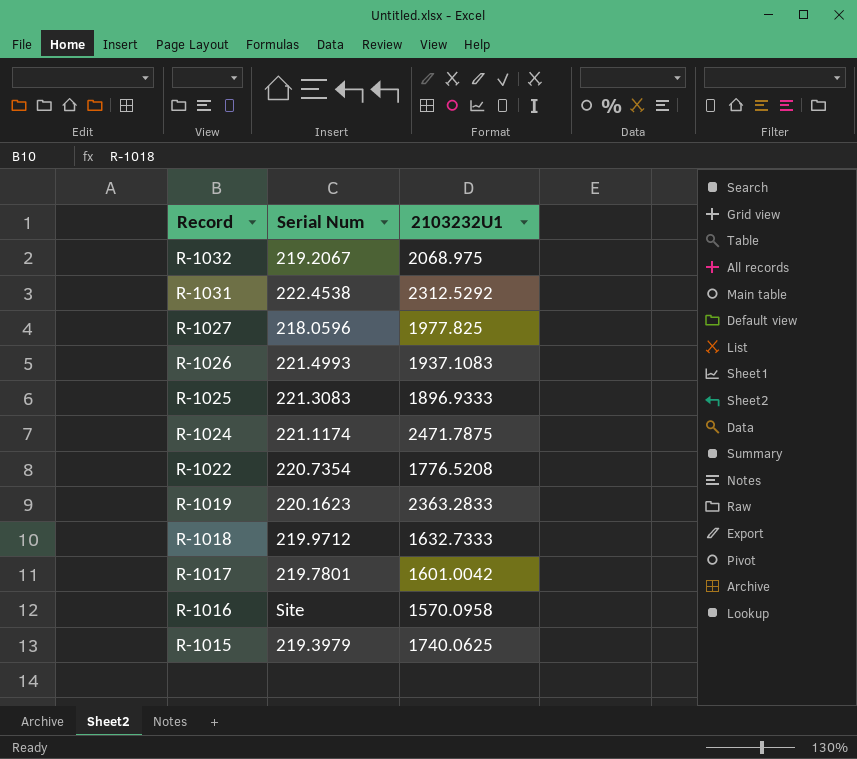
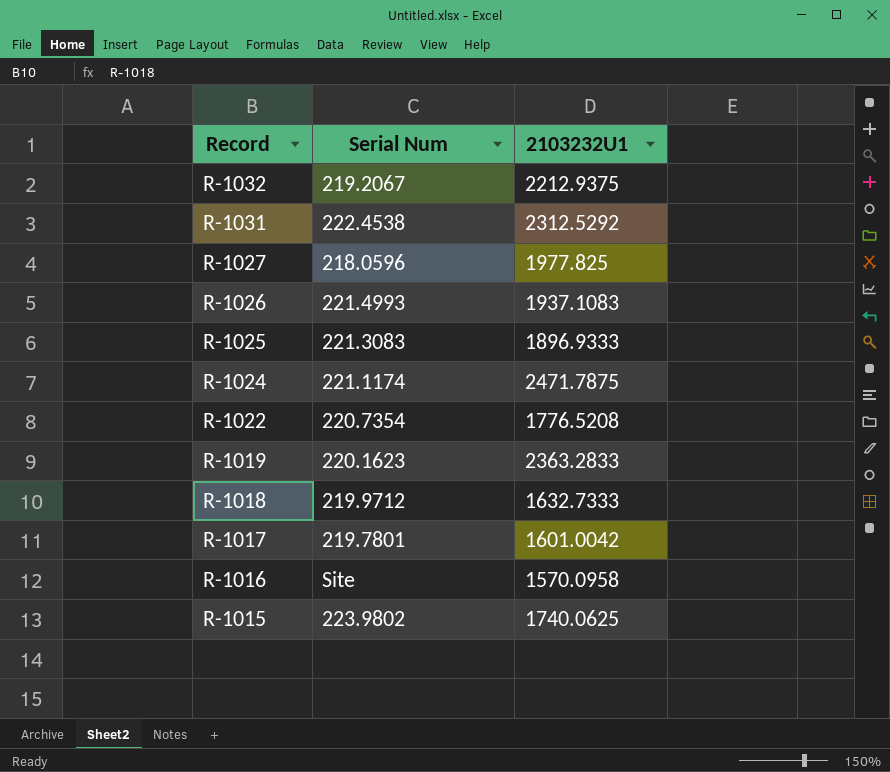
R-1032 | 2103232U1: 2068.975 -> 2212.9375
R-1015 | Serial Num: 219.3979 -> 223.9802

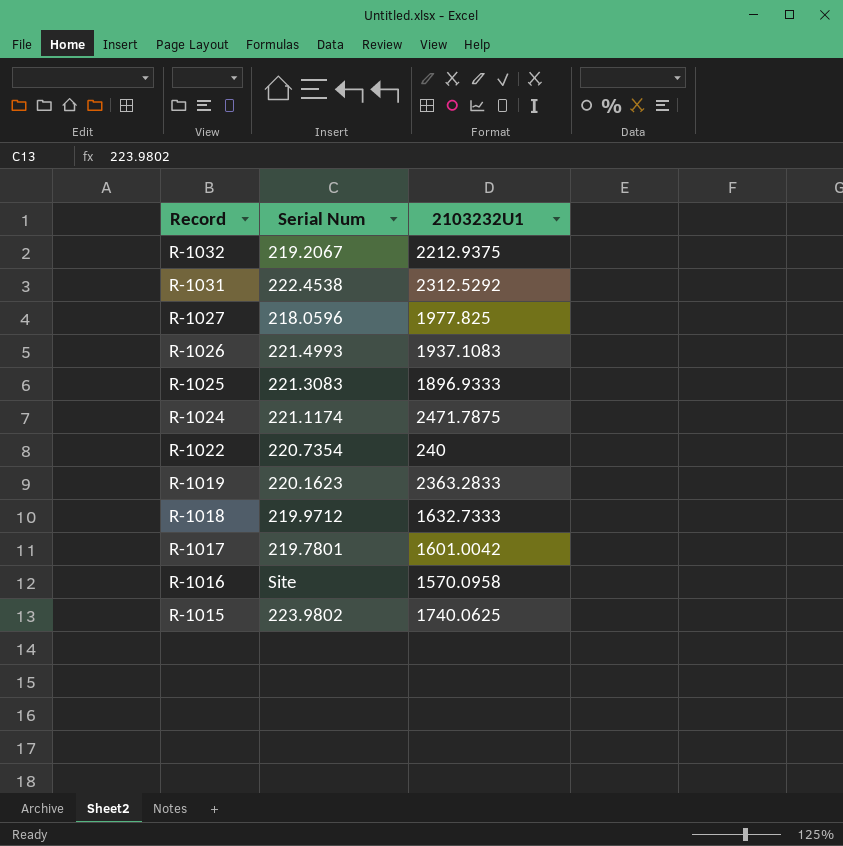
R-1022 | 2103232U1: 1776.5208 -> 240

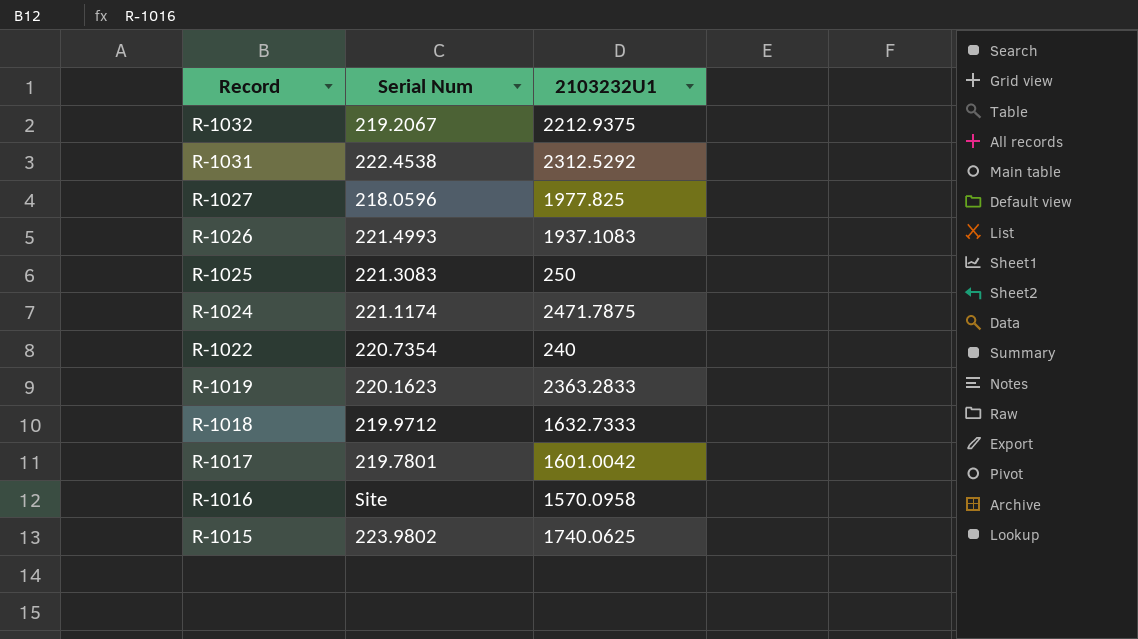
R-1025 | 2103232U1: 1896.9333 -> 250

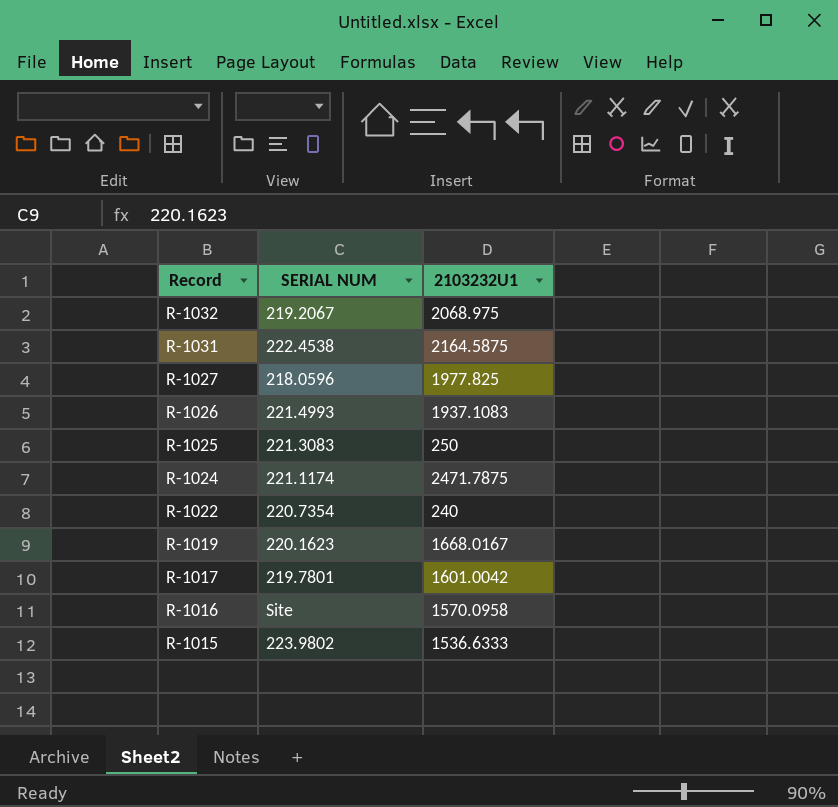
column name: Serial Num -> SERIAL NUM
row R-1018: 219.9712 | 1632.7333 -> none
R-1032 | 2103232U1: 2212.9375 -> 2068.975
R-1031 | 2103232U1: 2312.5292 -> 2164.5875
R-1019 | 2103232U1: 2363.2833 -> 1668.0167
R-1015 | 2103232U1: 1740.0625 -> 1536.6333

